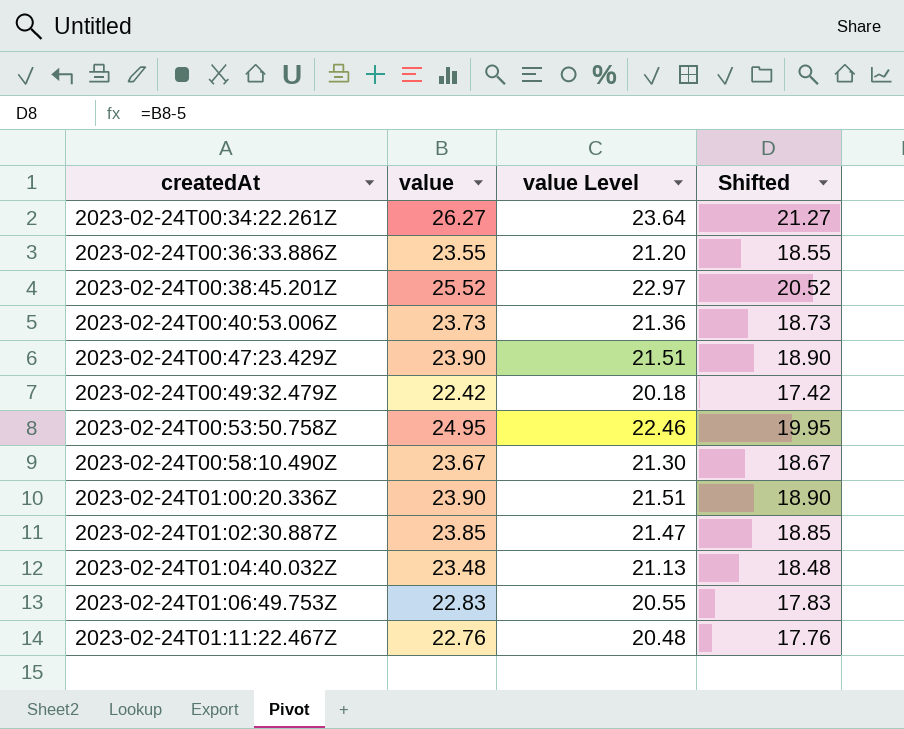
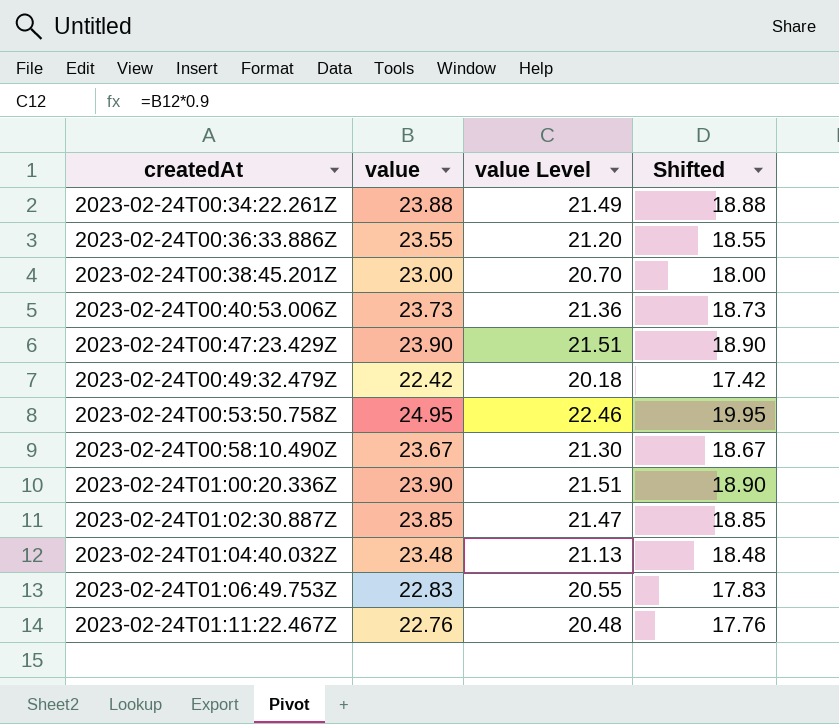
2023-02-24T00:34:22.261Z | value: 26.27 -> 23.88
2023-02-24T00:34:22.261Z | value Level: 23.64 -> 21.49
2023-02-24T00:34:22.261Z | Shifted: 21.27 -> 18.88
2023-02-24T00:38:45.201Z | value: 25.52 -> 23.00
2023-02-24T00:38:45.201Z | value Level: 22.97 -> 20.70
2023-02-24T00:38:45.201Z | Shifted: 20.52 -> 18.00

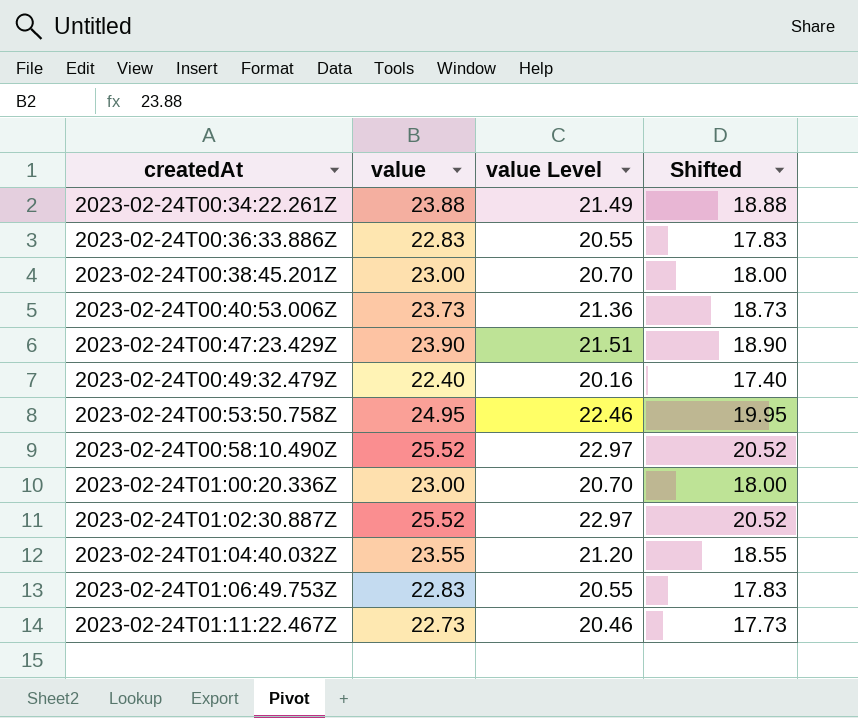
2023-02-24T00:36:33.886Z | value: 23.55 -> 22.83
2023-02-24T00:36:33.886Z | value Level: 21.20 -> 20.55
2023-02-24T00:36:33.886Z | Shifted: 18.55 -> 17.83
2023-02-24T00:49:32.479Z | value: 22.42 -> 22.40
2023-02-24T00:49:32.479Z | value Level: 20.18 -> 20.16
2023-02-24T00:49:32.479Z | Shifted: 17.42 -> 17.40
2023-02-24T00:58:10.490Z | value: 23.67 -> 25.52
2023-02-24T00:58:10.490Z | value Level: 21.30 -> 22.97
2023-02-24T00:58:10.490Z | Shifted: 18.67 -> 20.52
2023-02-24T01:00:20.336Z | value: 23.90 -> 23.00
2023-02-24T01:00:20.336Z | value Level: 21.51 -> 20.70
2023-02-24T01:00:20.336Z | Shifted: 18.90 -> 18.00
2023-02-24T01:02:30.887Z | value: 23.85 -> 25.52
2023-02-24T01:02:30.887Z | value Level: 21.47 -> 22.97
2023-02-24T01:02:30.887Z | Shifted: 18.85 -> 20.52
2023-02-24T01:04:40.032Z | value: 23.48 -> 23.55
2023-02-24T01:04:40.032Z | value Level: 21.13 -> 21.20
2023-02-24T01:04:40.032Z | Shifted: 18.48 -> 18.55
2023-02-24T01:11:22.467Z | value: 22.76 -> 22.73
2023-02-24T01:11:22.467Z | value Level: 20.48 -> 20.46
2023-02-24T01:11:22.467Z | Shifted: 17.76 -> 17.73

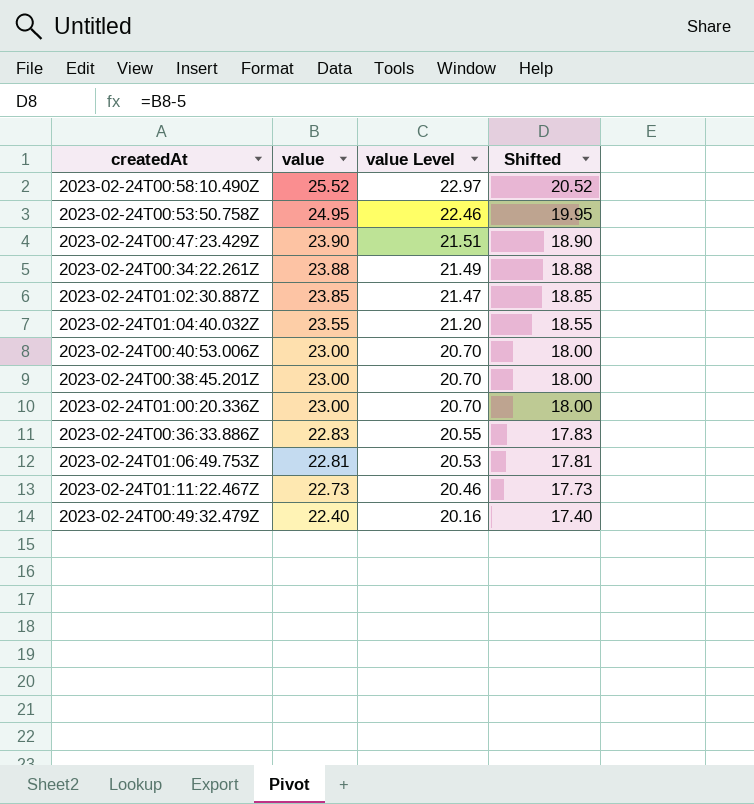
row order: createdAt ascending -> value descending
2023-02-24T01:02:30.887Z | value: 25.52 -> 23.85
2023-02-24T01:02:30.887Z | value Level: 22.97 -> 21.47
2023-02-24T01:02:30.887Z | Shifted: 20.52 -> 18.85
2023-02-24T00:40:53.006Z | value: 23.73 -> 23.00
2023-02-24T00:40:53.006Z | value Level: 21.36 -> 20.70
2023-02-24T00:40:53.006Z | Shifted: 18.73 -> 18.00
2023-02-24T01:06:49.753Z | value: 22.83 -> 22.81
2023-02-24T01:06:49.753Z | value Level: 20.55 -> 20.53
2023-02-24T01:06:49.753Z | Shifted: 17.83 -> 17.81

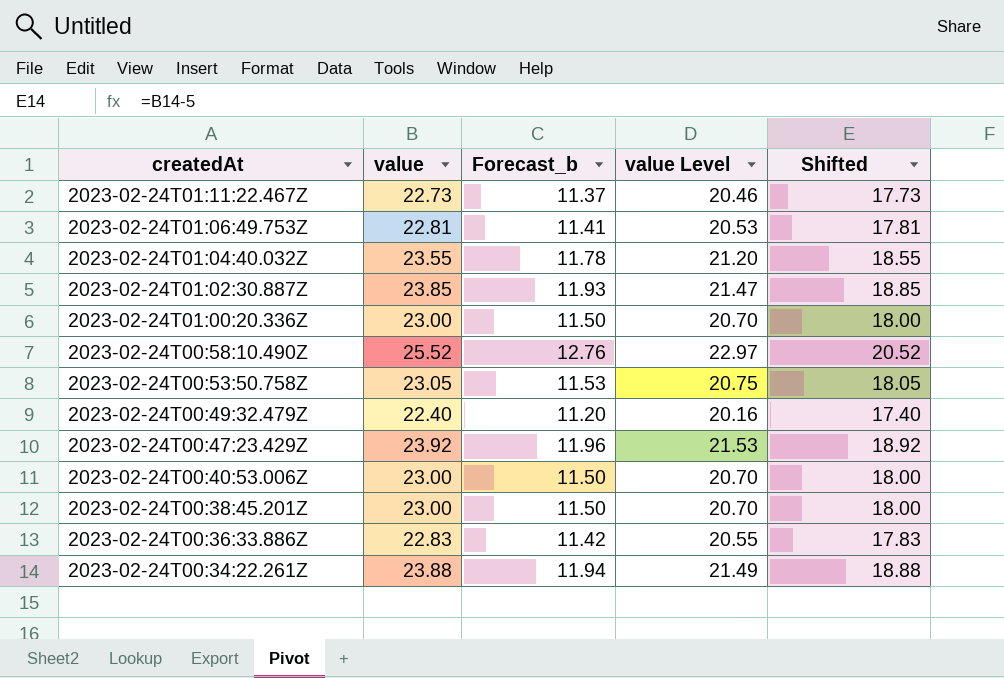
row order: value descending -> createdAt descending
column Forecast_b | formula: none -> [value] * 0.5
2023-02-24T00:53:50.758Z | value: 24.95 -> 23.05
2023-02-24T00:53:50.758Z | value Level: 22.46 -> 20.75
2023-02-24T00:53:50.758Z | Shifted: 19.95 -> 18.05
2023-02-24T00:47:23.429Z | value: 23.90 -> 23.92
2023-02-24T00:47:23.429Z | value Level: 21.51 -> 21.53
2023-02-24T00:47:23.429Z | Shifted: 18.90 -> 18.92

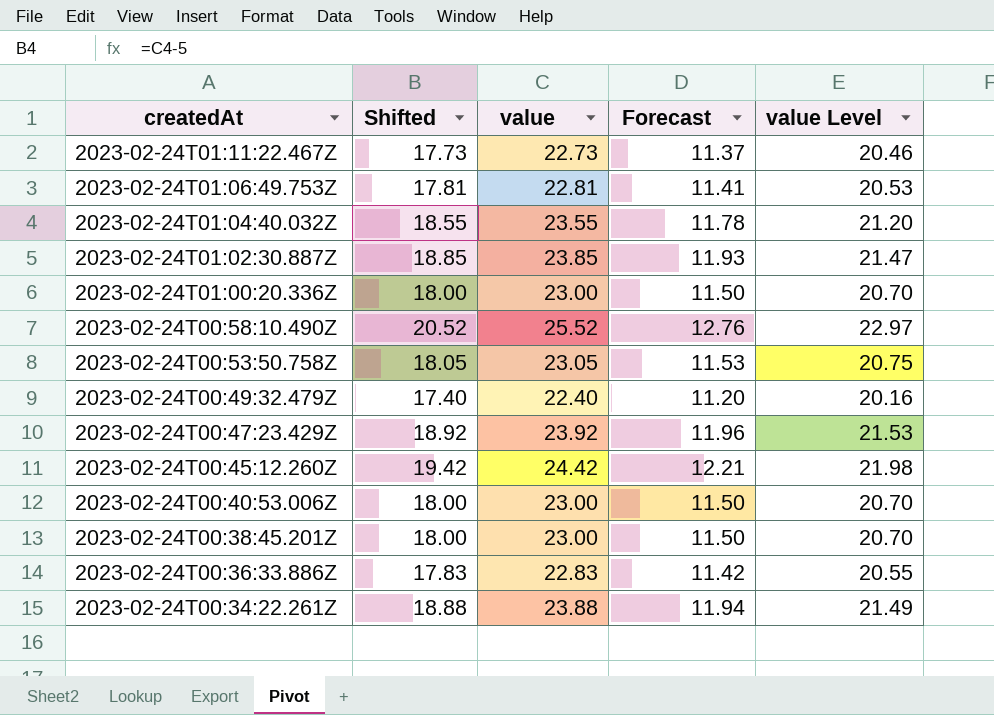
column Shifted | position: 5 -> 2
column name: Forecast_b -> Forecast
row 2023-02-24T00:45:12.260Z: none -> 19.42 | 24.42 | 12.21 | 21.98

